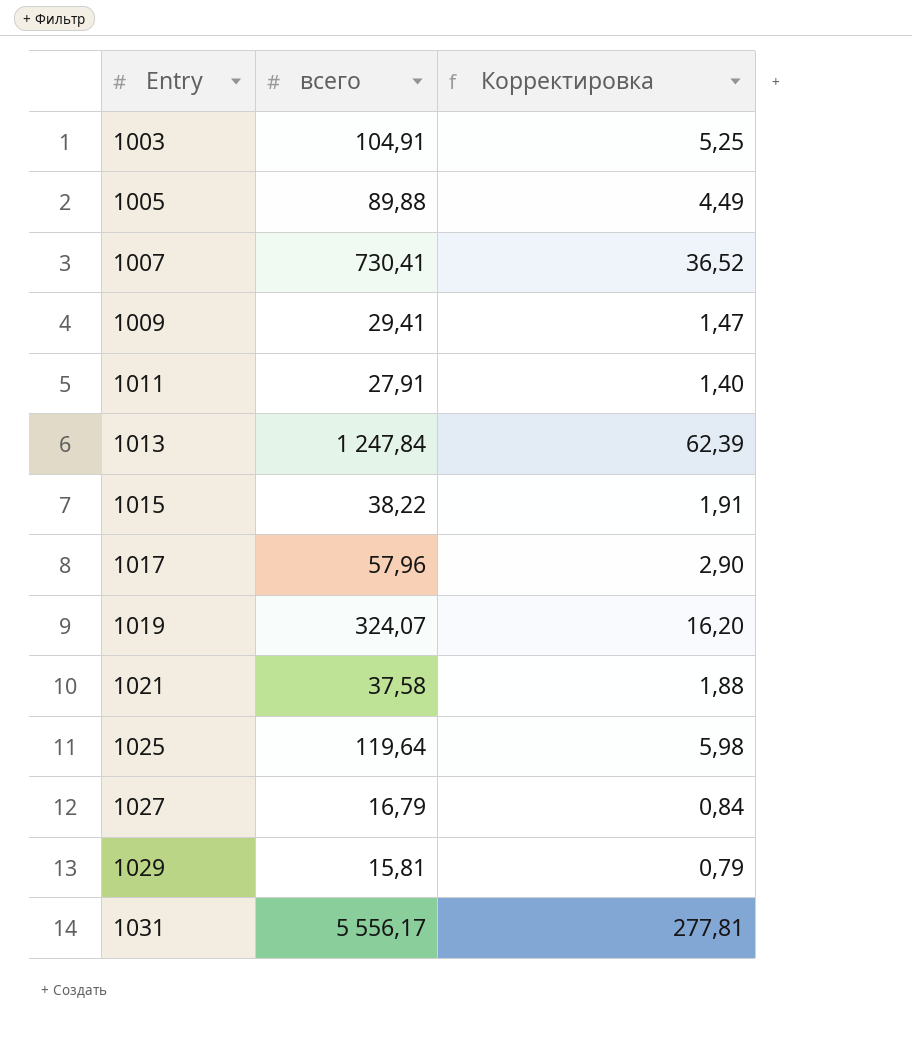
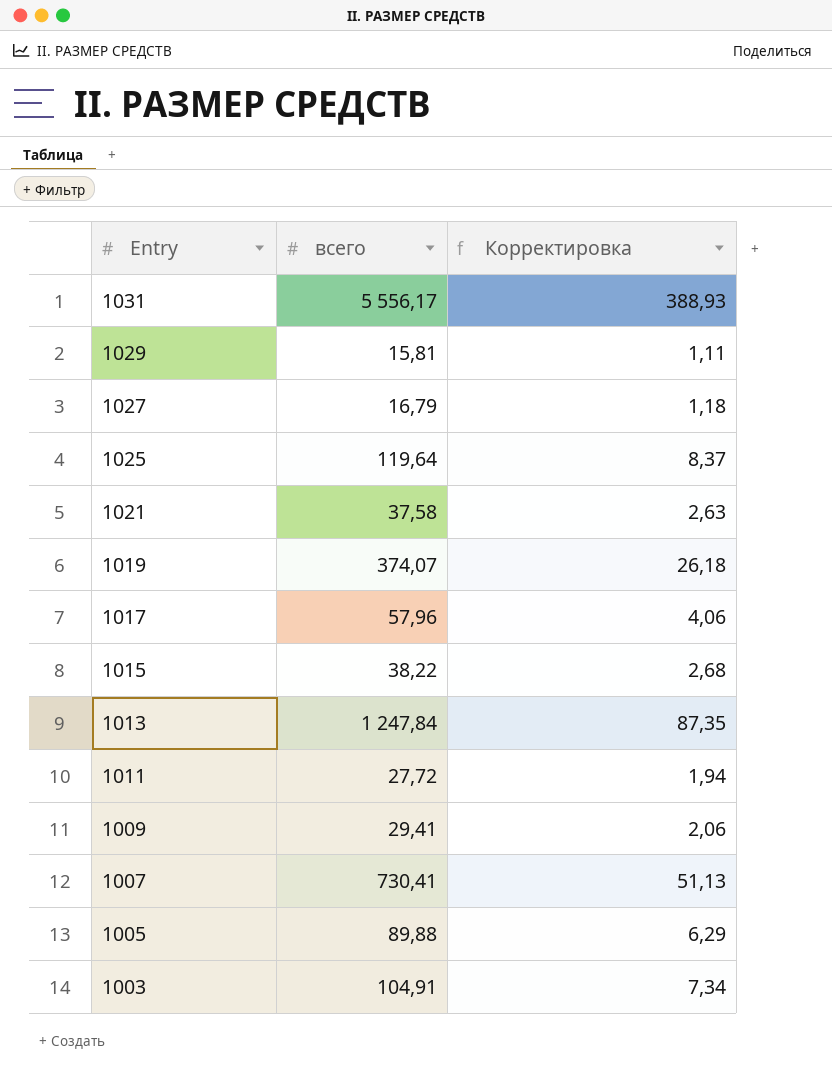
row order: Entry ascending -> Entry descending
column Корректировка | formula: [всего] * 0,05 -> [всего] * 0,07
1019 | всего: 324,07 -> 374,07
1011 | всего: 27,91 -> 27,72

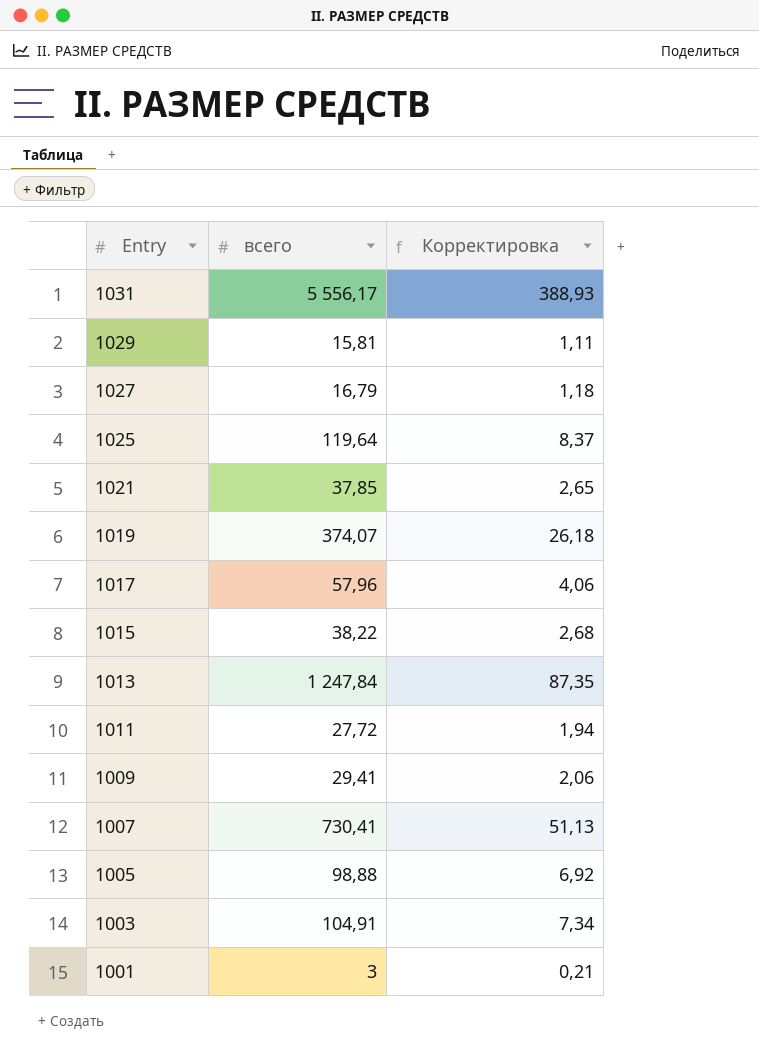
1021 | всего: 37,58 -> 37,85
1021 | Корректировка: 2,63 -> 2,65
1005 | всего: 89,88 -> 98,88
1005 | Корректировка: 6,29 -> 6,92
row 1001: none -> 3 | 0,21

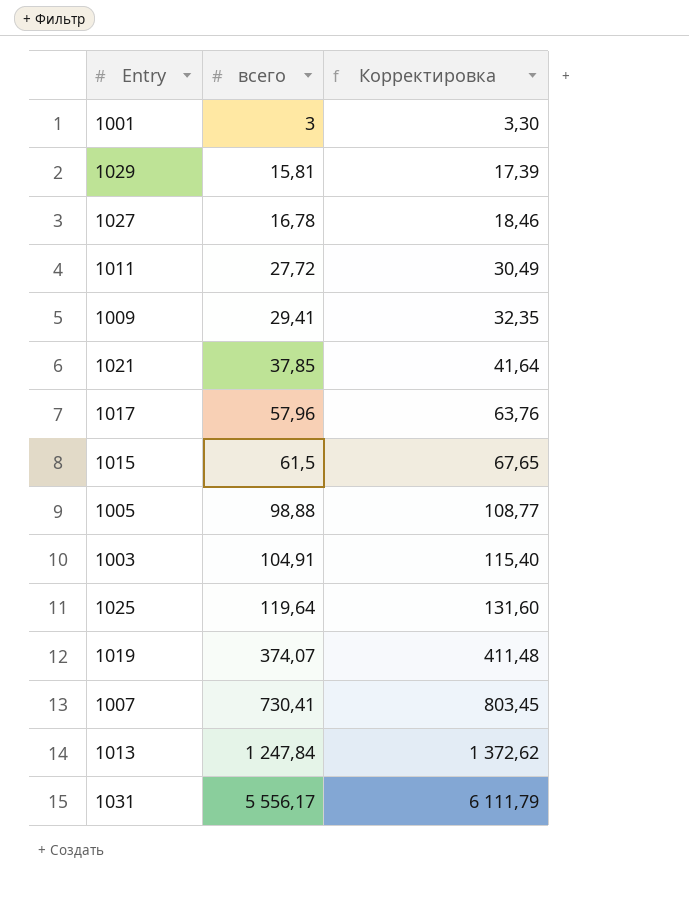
row order: Entry descending -> всего ascending
column Корректировка | formula: [всего] * 0,07 -> [всего] * 1,1
1027 | всего: 16,79 -> 16,78
1015 | всего: 38,22 -> 61,5

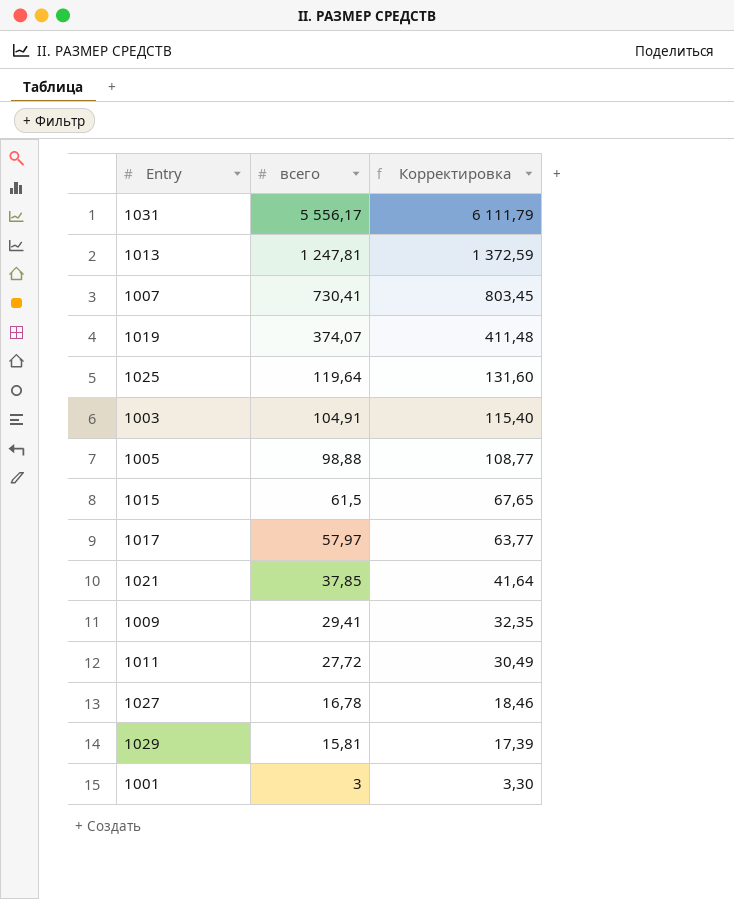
row order: всего ascending -> всего descending
1013 | всего: 1 247,84 -> 1 247,81
1013 | Корректировка: 1 372,62 -> 1 372,59
1017 | всего: 57,96 -> 57,97
1017 | Корректировка: 63,76 -> 63,77

